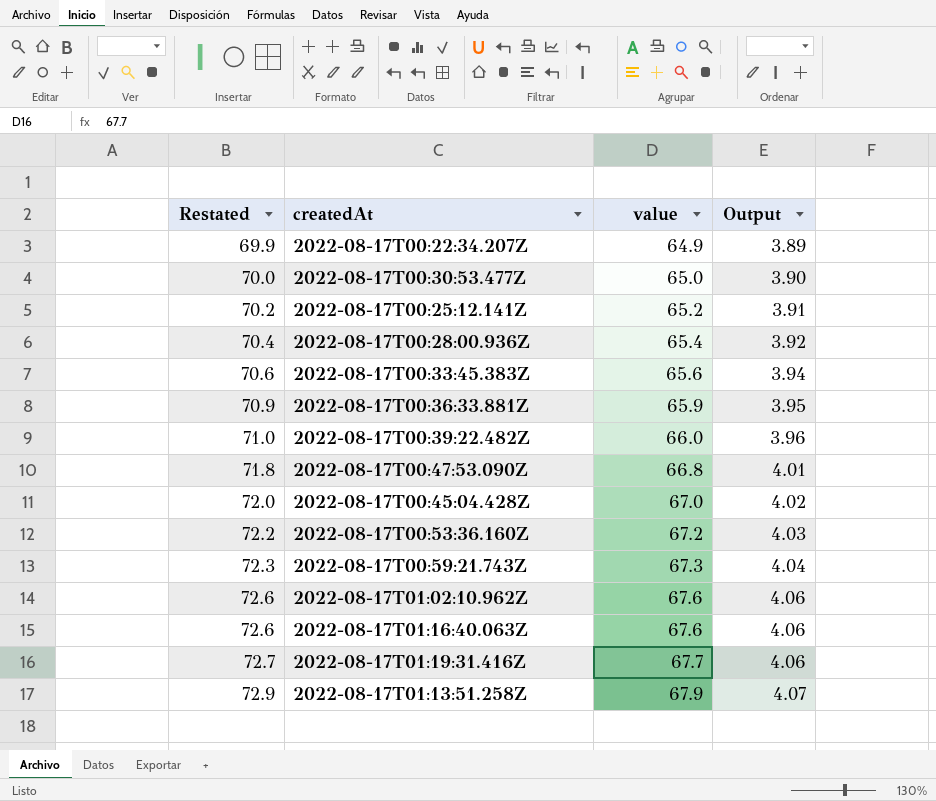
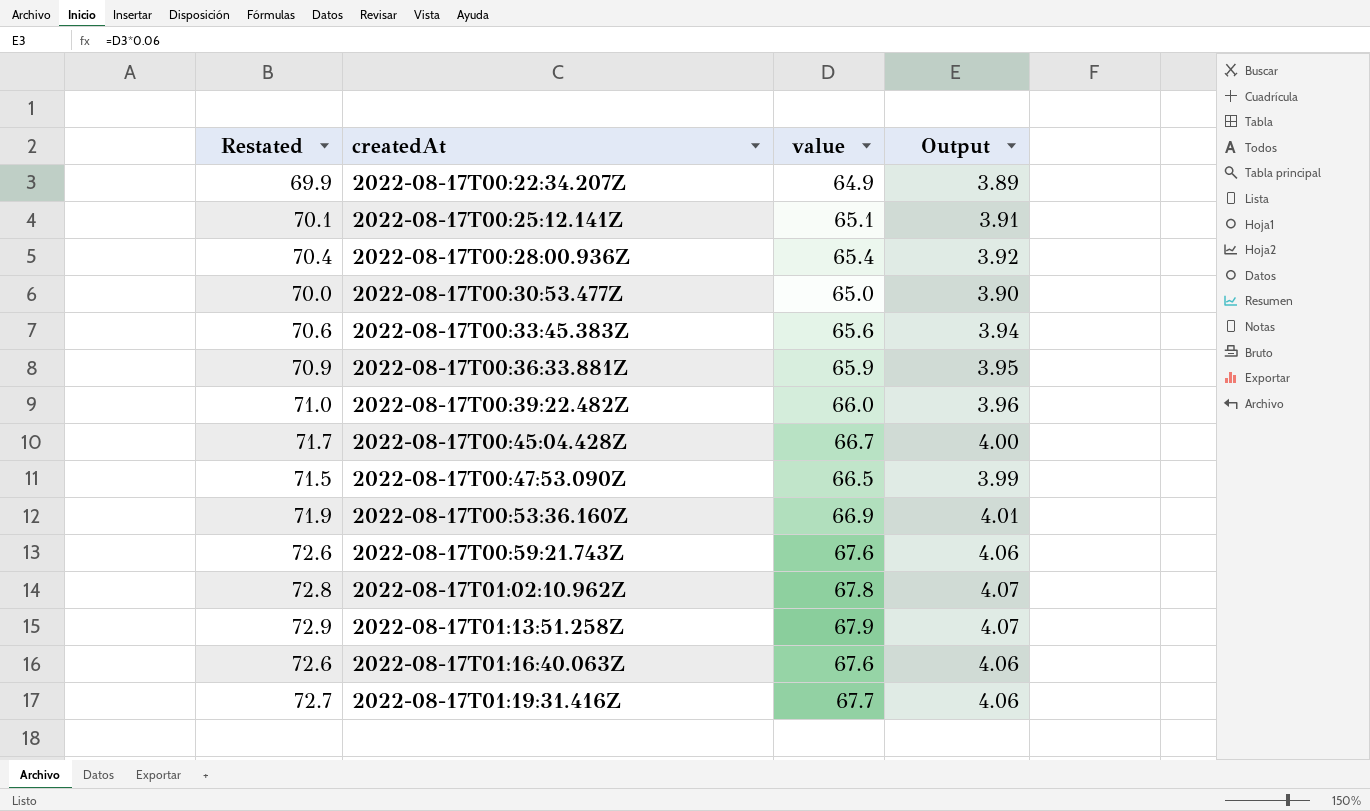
row order: Restated ascending -> createdAt ascending
2022-08-17T00:25:12.141Z | Restated: 70.2 -> 70.1
2022-08-17T00:25:12.141Z | value: 65.2 -> 65.1
2022-08-17T00:45:04.428Z | Restated: 72.0 -> 71.7
2022-08-17T00:45:04.428Z | value: 67.0 -> 66.7
2022-08-17T00:45:04.428Z | Output: 4.02 -> 4.00
2022-08-17T00:47:53.090Z | Restated: 71.8 -> 71.5
2022-08-17T00:47:53.090Z | value: 66.8 -> 66.5
2022-08-17T00:47:53.090Z | Output: 4.01 -> 3.99
2022-08-17T00:53:36.160Z | Restated: 72.2 -> 71.9
2022-08-17T00:53:36.160Z | value: 67.2 -> 66.9
2022-08-17T00:53:36.160Z | Output: 4.03 -> 4.01
2022-08-17T00:59:21.743Z | Restated: 72.3 -> 72.6
2022-08-17T00:59:21.743Z | value: 67.3 -> 67.6
2022-08-17T00:59:21.743Z | Output: 4.04 -> 4.06
2022-08-17T01:02:10.962Z | Restated: 72.6 -> 72.8
2022-08-17T01:02:10.962Z | value: 67.6 -> 67.8
2022-08-17T01:02:10.962Z | Output: 4.06 -> 4.07

